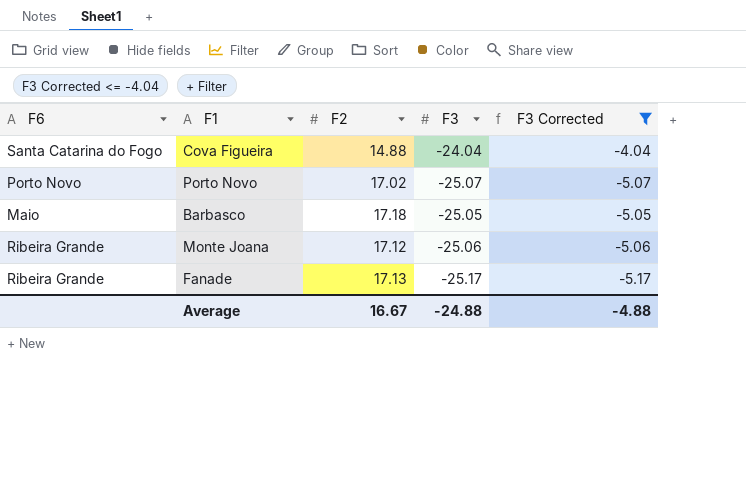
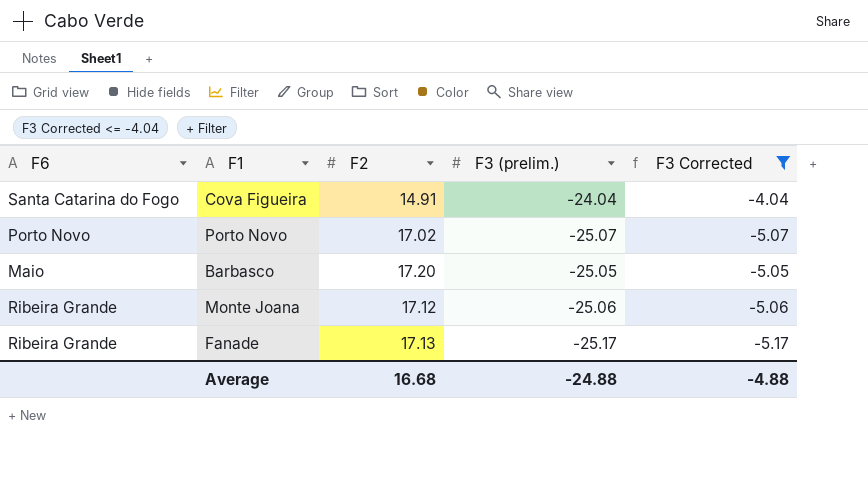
column name: F3 -> F3 (prelim.)
Cova Figueira | F2: 14.88 -> 14.91
Barbasco | F2: 17.18 -> 17.20
Average | F2: 16.67 -> 16.68

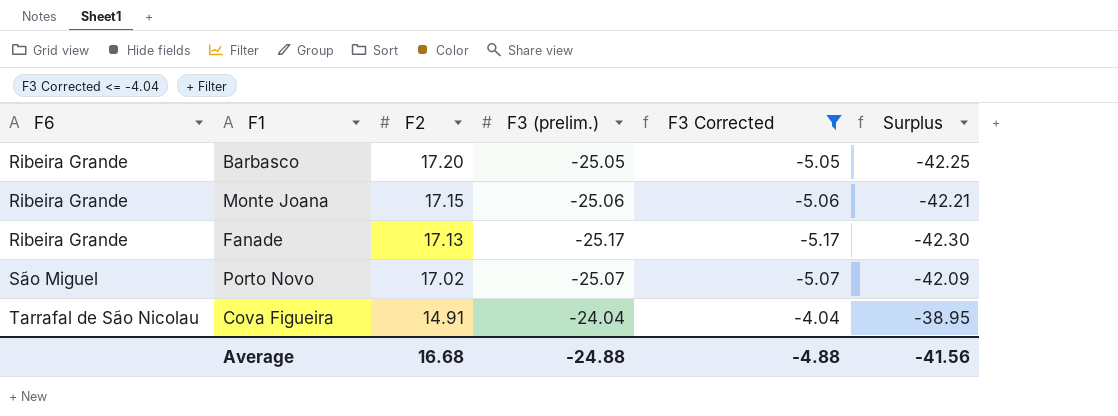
row order: none -> F6 ascending
column Surplus | formula: none -> [F3 (prelim.)] - [F2]
Barbasco | F6: Maio -> Ribeira Grande
Monte Joana | F2: 17.12 -> 17.15
Porto Novo | F6: Porto Novo -> São Miguel
Cova Figueira | F6: Santa Catarina do Fogo -> Tarrafal de São Nicolau

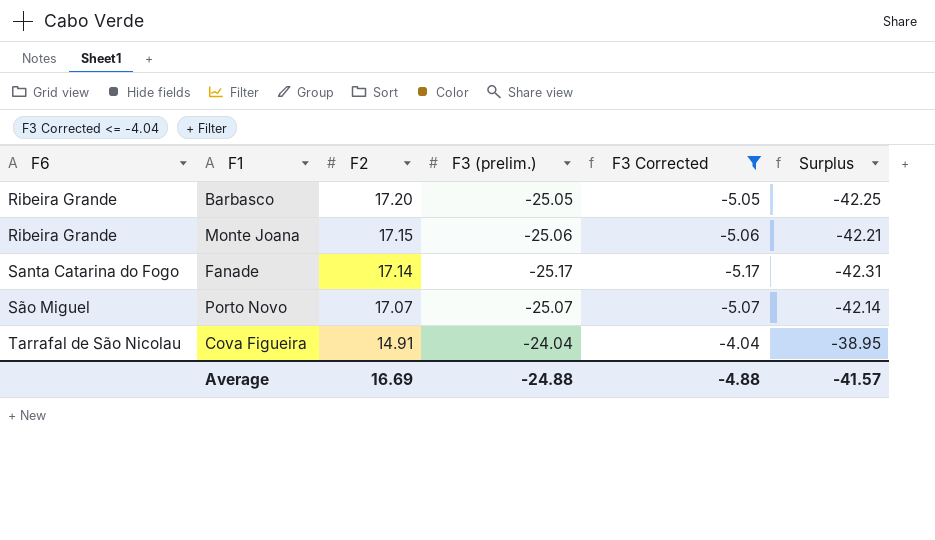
Fanade | F6: Ribeira Grande -> Santa Catarina do Fogo
Fanade | F2: 17.13 -> 17.14
Fanade | Surplus: -42.30 -> -42.31
Porto Novo | F2: 17.02 -> 17.07
Porto Novo | Surplus: -42.09 -> -42.14
Average | F2: 16.68 -> 16.69
Average | Surplus: -41.56 -> -41.57

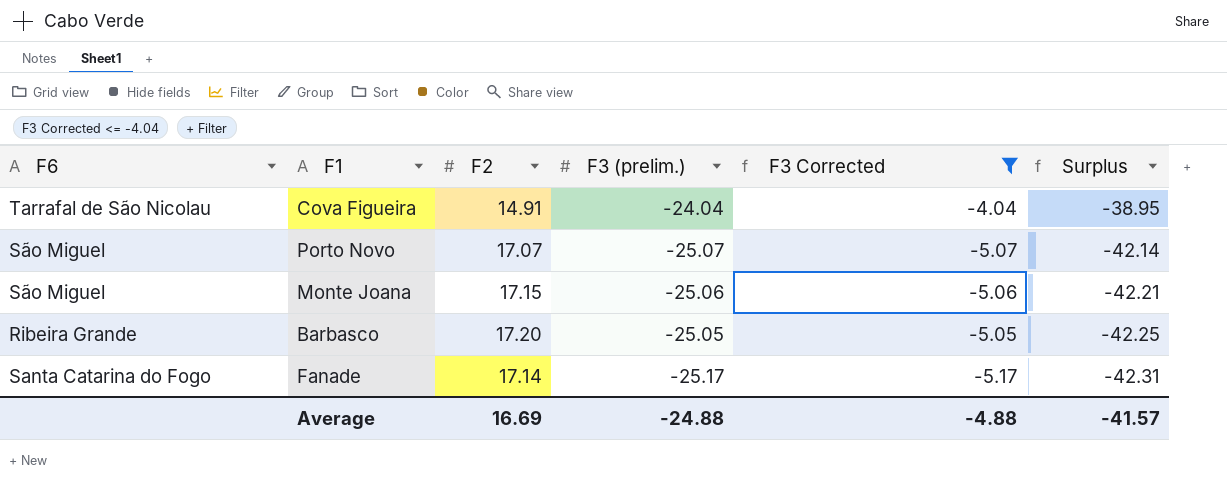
row order: F6 ascending -> Surplus descending
Monte Joana | F6: Ribeira Grande -> São Miguel

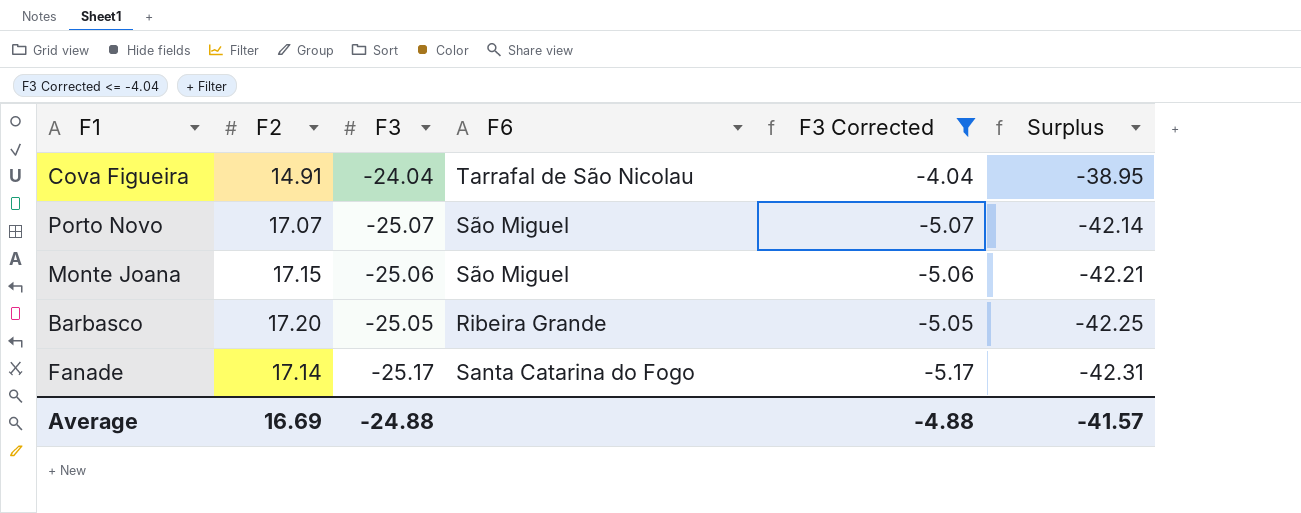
column name: F3 (prelim.) -> F3
column F6 | position: 1 -> 4

